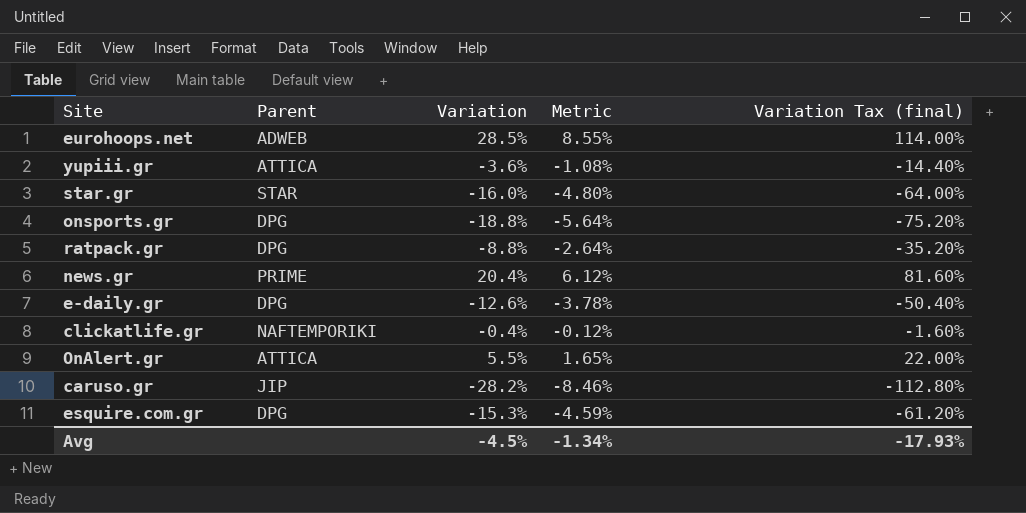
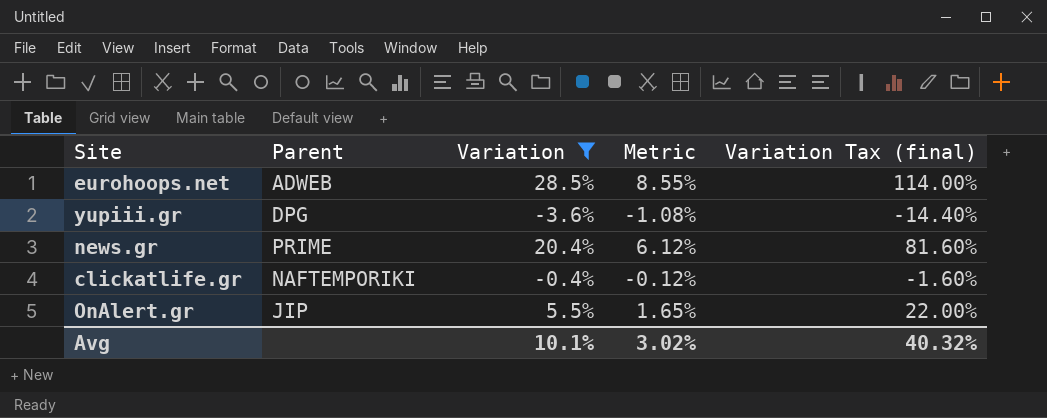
filter: none -> Variation >= -3.6%
yupiii.gr | Parent: ATTICA -> DPG
OnAlert.gr | Parent: ATTICA -> JIP
Avg | Variation: -4.5% -> 10.1%
Avg | Metric: -1.34% -> 3.02%
Avg | Variation Tax (final): -17.93% -> 40.32%

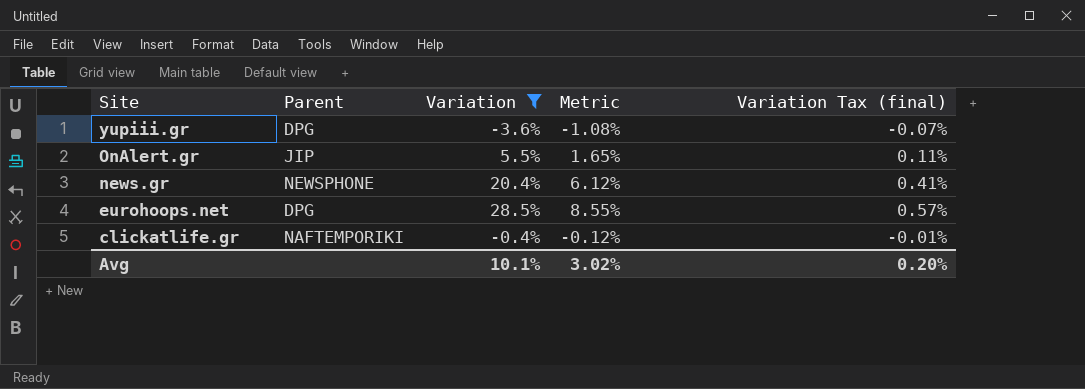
row order: none -> Site descending
column Variation Tax (final) | formula: [Variation] * 4 -> [Variation] * 0.02
news.gr | Parent: PRIME -> NEWSPHONE
eurohoops.net | Parent: ADWEB -> DPG
Avg | Variation Tax (final): 40.32% -> 0.20%

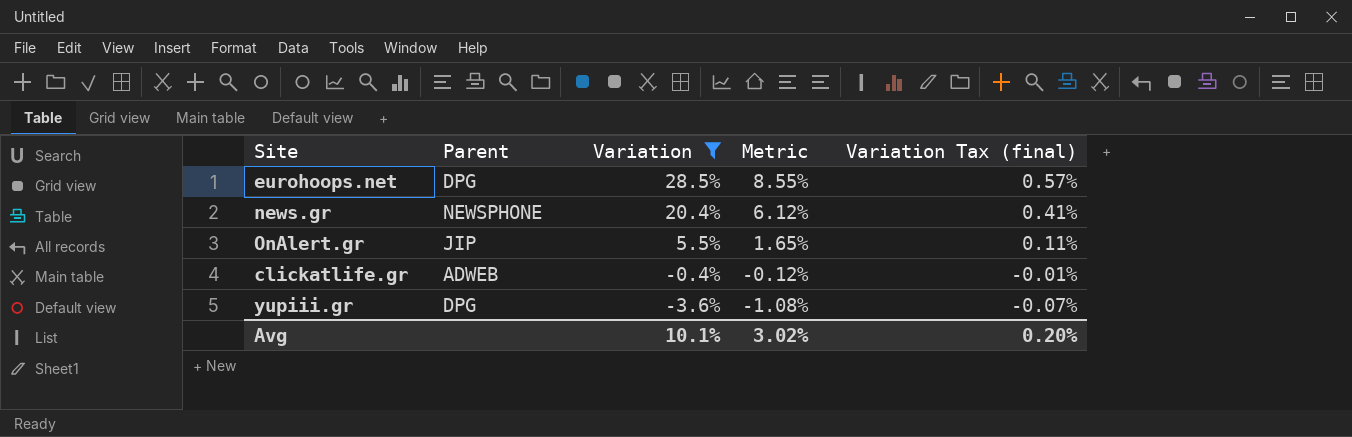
row order: Site descending -> Variation descending
clickatlife.gr | Parent: NAFTEMPORIKI -> ADWEB

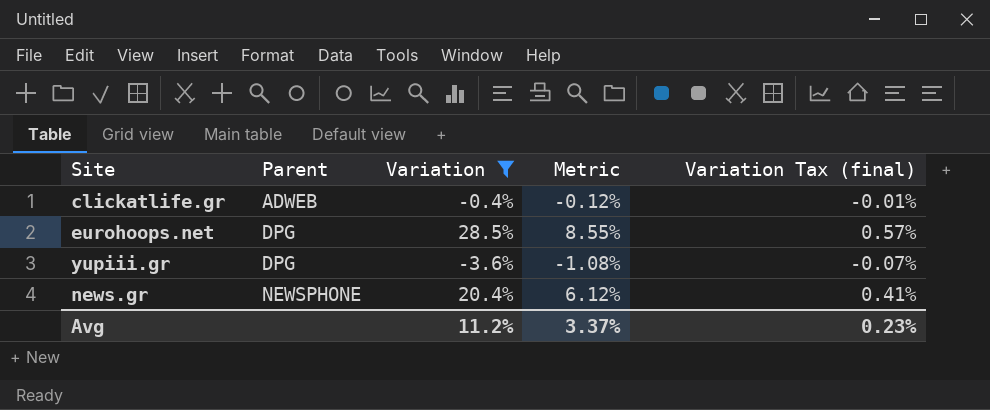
row order: Variation descending -> Parent ascending
row OnAlert.gr: JIP | 5.5% | 1.65% | 0.11% -> none
Avg | Variation: 10.1% -> 11.2%
Avg | Metric: 3.02% -> 3.37%
Avg | Variation Tax (final): 0.20% -> 0.23%

